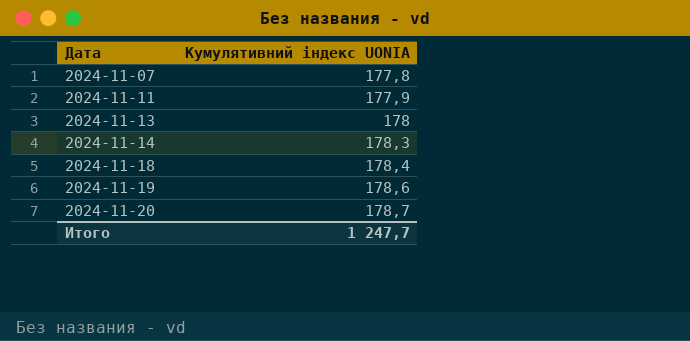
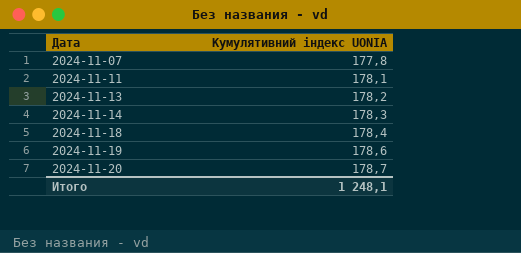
2024-11-11 | Кумулятивний індекс UONIA: 177,9 -> 178,1
2024-11-13 | Кумулятивний індекс UONIA: 178 -> 178,2
Итого | Кумулятивний індекс UONIA: 1 247,7 -> 1 248,1

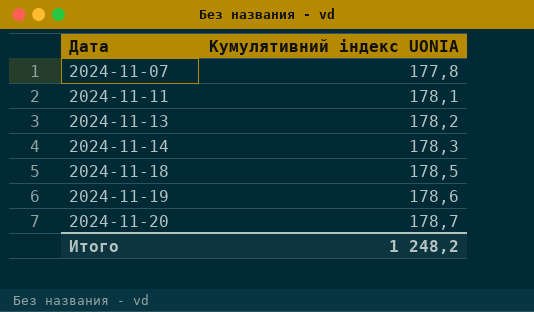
2024-11-18 | Кумулятивний індекс UONIA: 178,4 -> 178,5
Итого | Кумулятивний індекс UONIA: 1 248,1 -> 1 248,2

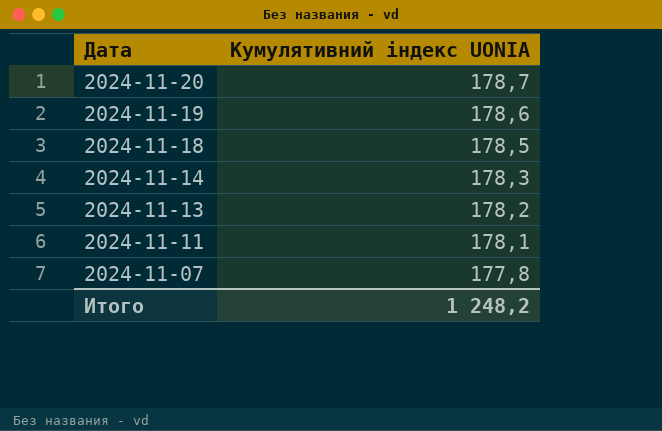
row order: Дата ascending -> Дата descending

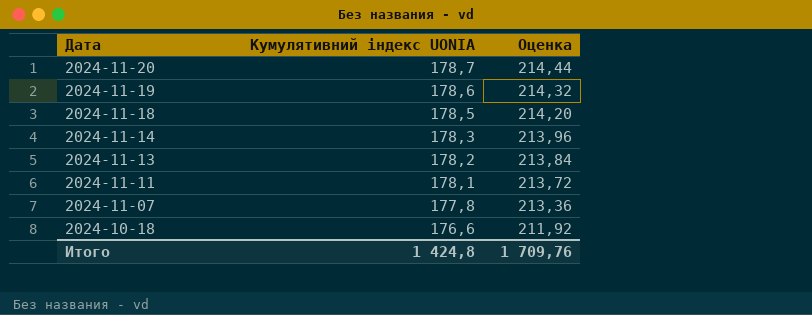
column Оценка | formula: none -> [Кумулятивний індекс UONIA] * 1,2
row 2024-10-18: none -> 176,6 | 211,92
Итого | Кумулятивний індекс UONIA: 1 248,2 -> 1 424,8

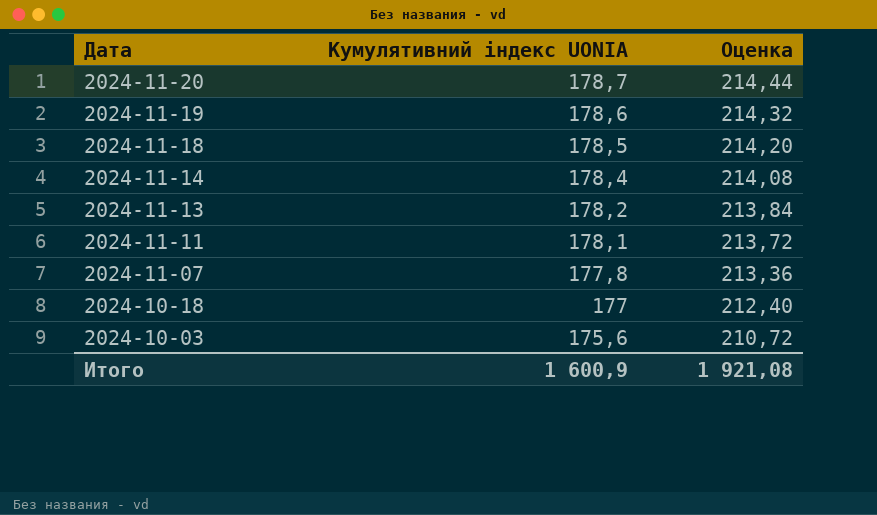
2024-11-14 | Кумулятивний індекс UONIA: 178,3 -> 178,4
2024-11-14 | Оценка: 213,96 -> 214,08
2024-10-18 | Кумулятивний індекс UONIA: 176,6 -> 177
2024-10-18 | Оценка: 211,92 -> 212,40
row 2024-10-03: none -> 175,6 | 210,72
Итого | Кумулятивний індекс UONIA: 1 424,8 -> 1 600,9
Итого | Оценка: 1 709,76 -> 1 921,08

